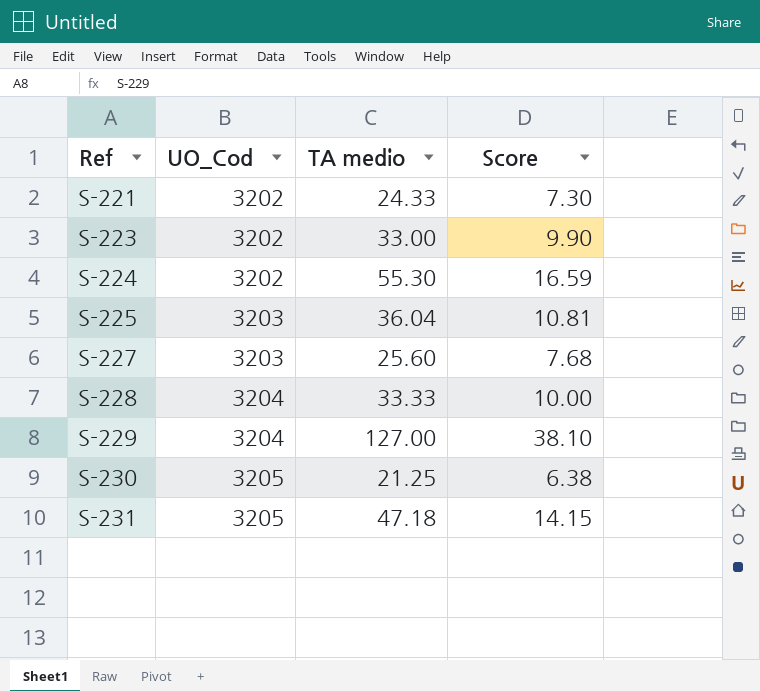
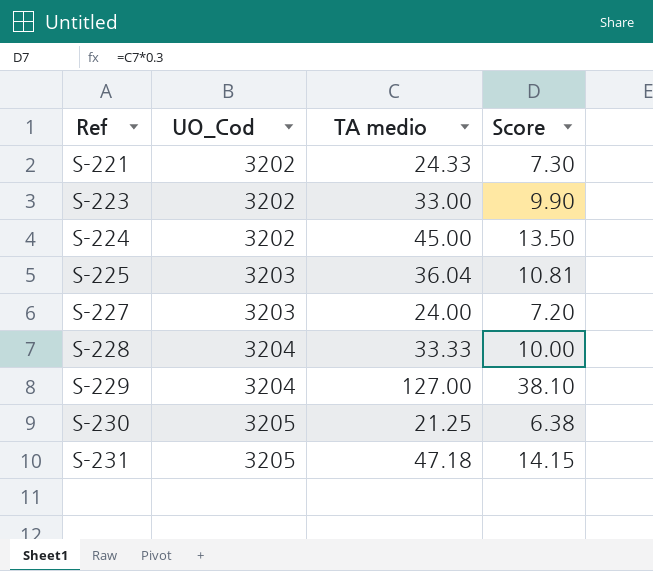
S-224 | TA medio: 55.30 -> 45.00
S-224 | Score: 16.59 -> 13.50
S-227 | TA medio: 25.60 -> 24.00
S-227 | Score: 7.68 -> 7.20

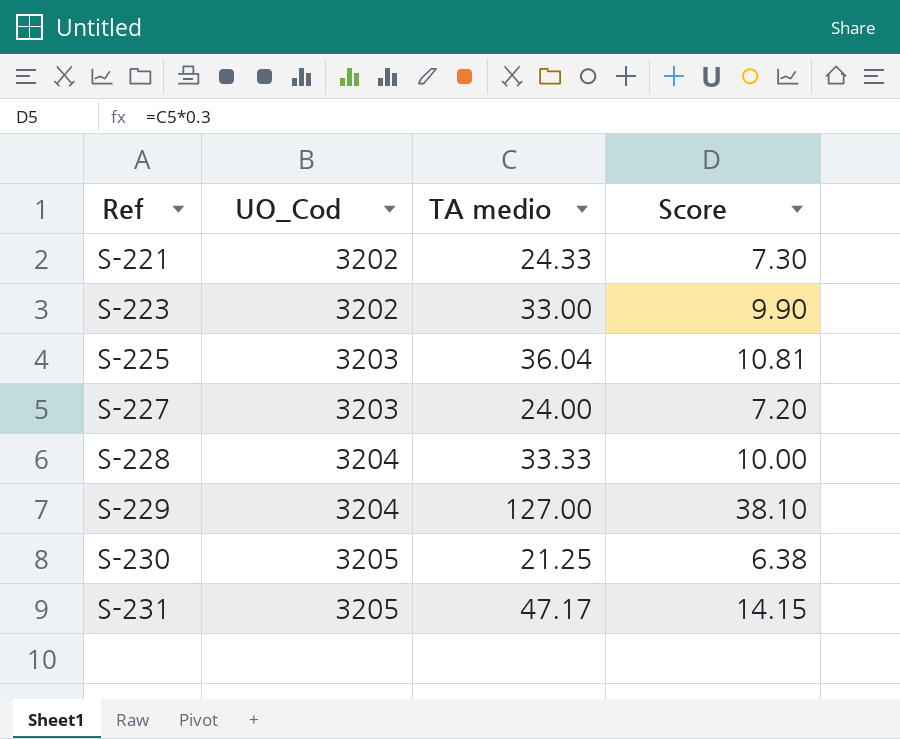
row S-224: 3202 | 45.00 | 13.50 -> none
S-231 | TA medio: 47.18 -> 47.17

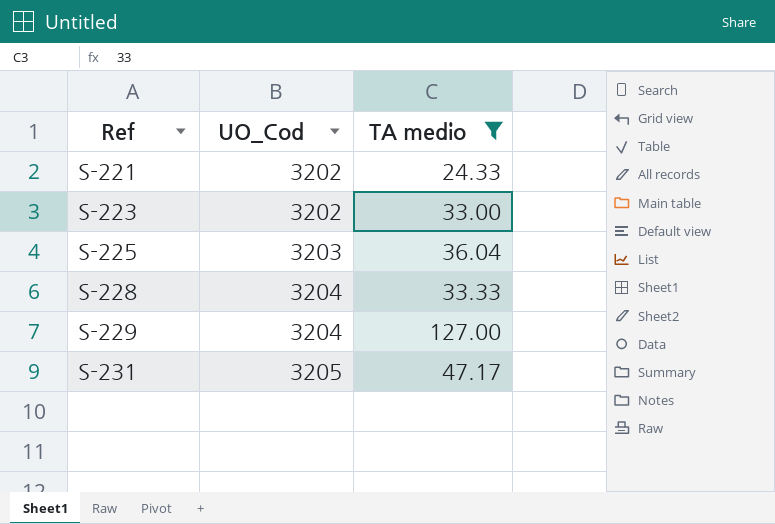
filter: none -> TA medio >= 24.33
column Score | formula: [TA medio] * 0.3 -> none

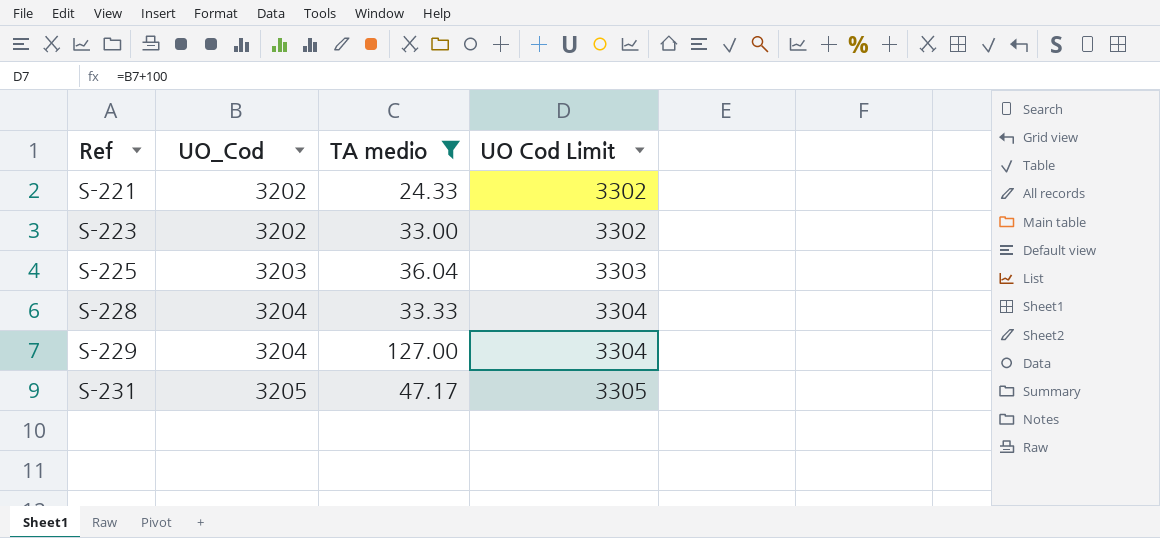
column UO Cod Limit | formula: none -> [UO_Cod] + 100

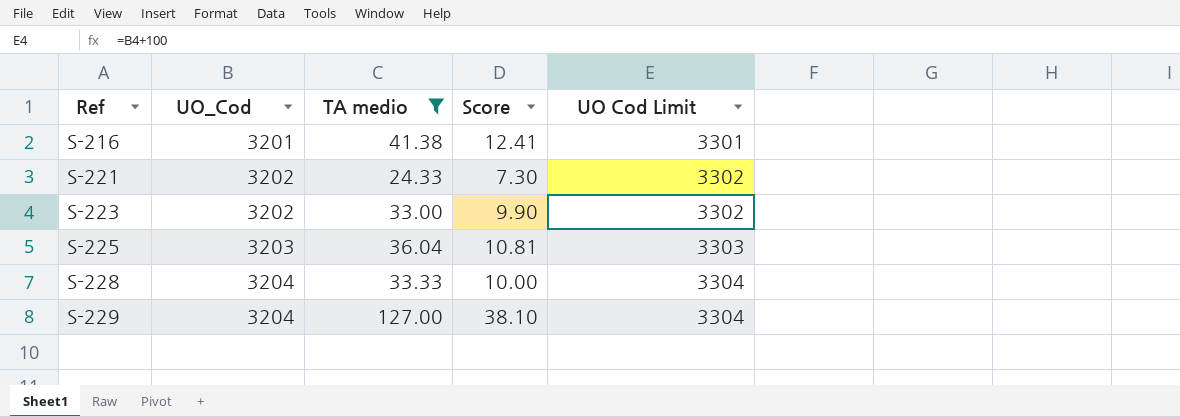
column Score | formula: none -> [TA medio] * 0.3
row S-231: 3205 | 47.17 | 3305 -> none
row S-216: none -> 3201 | 41.38 | 12.41 | 3301

